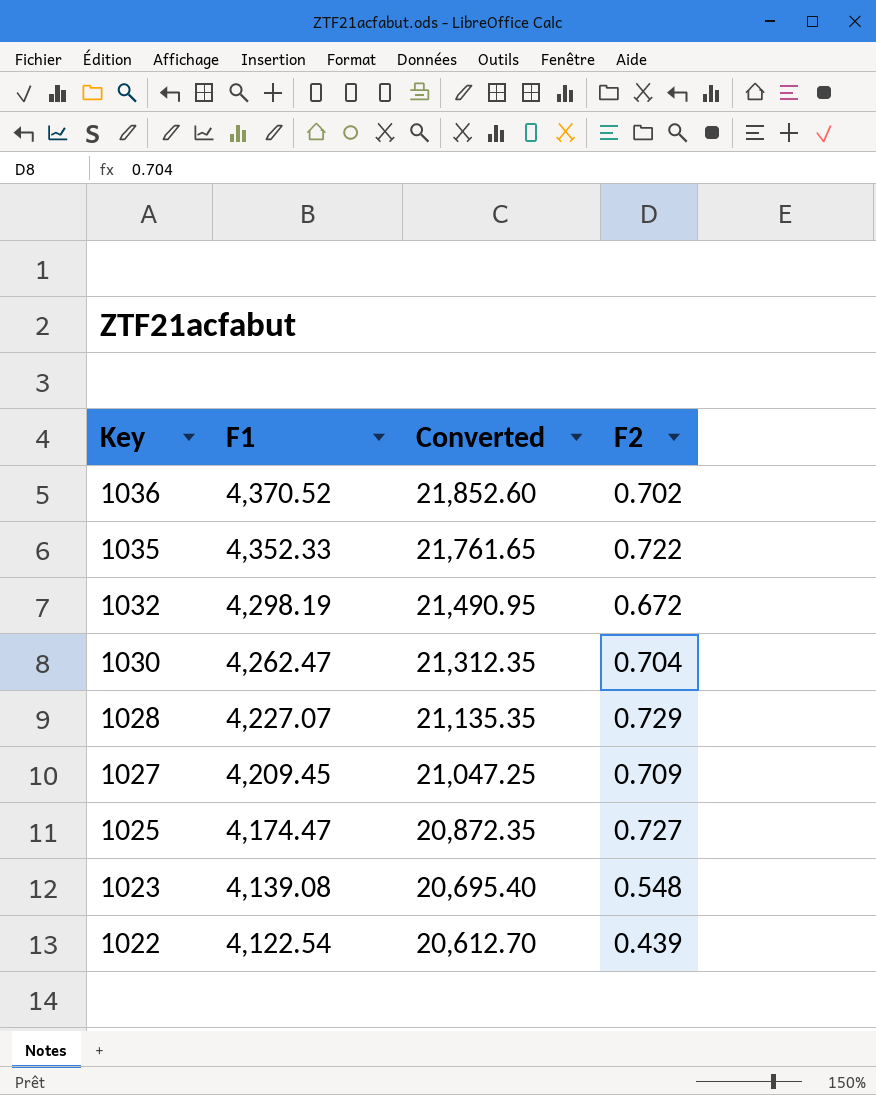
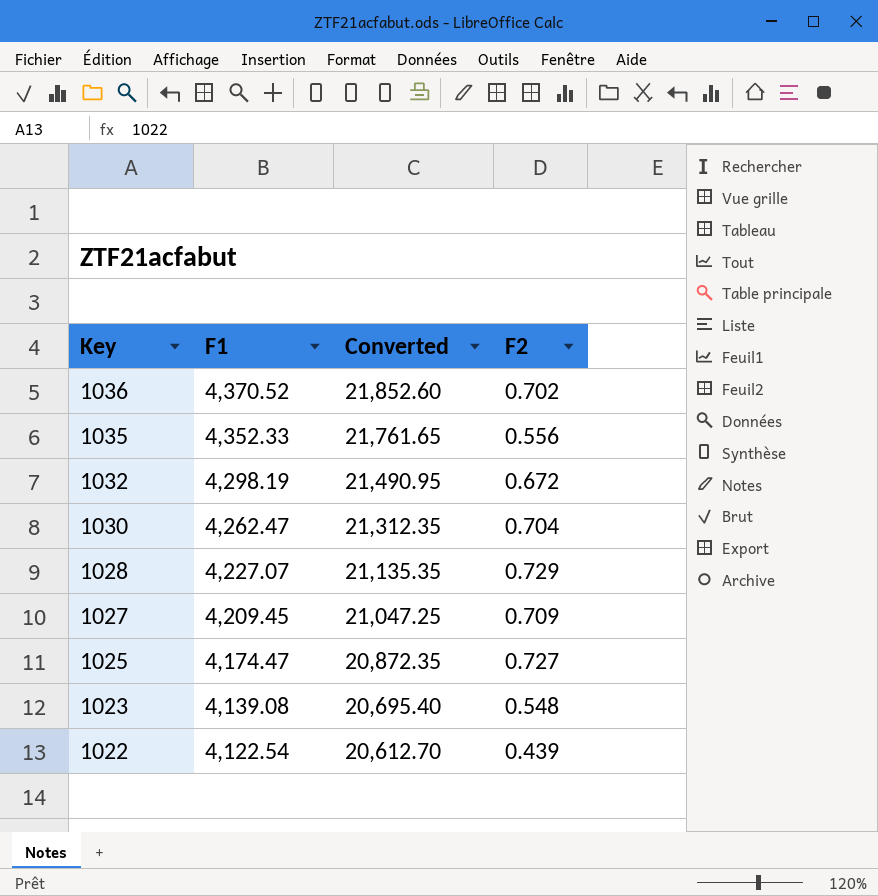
1035 | F2: 0.722 -> 0.556

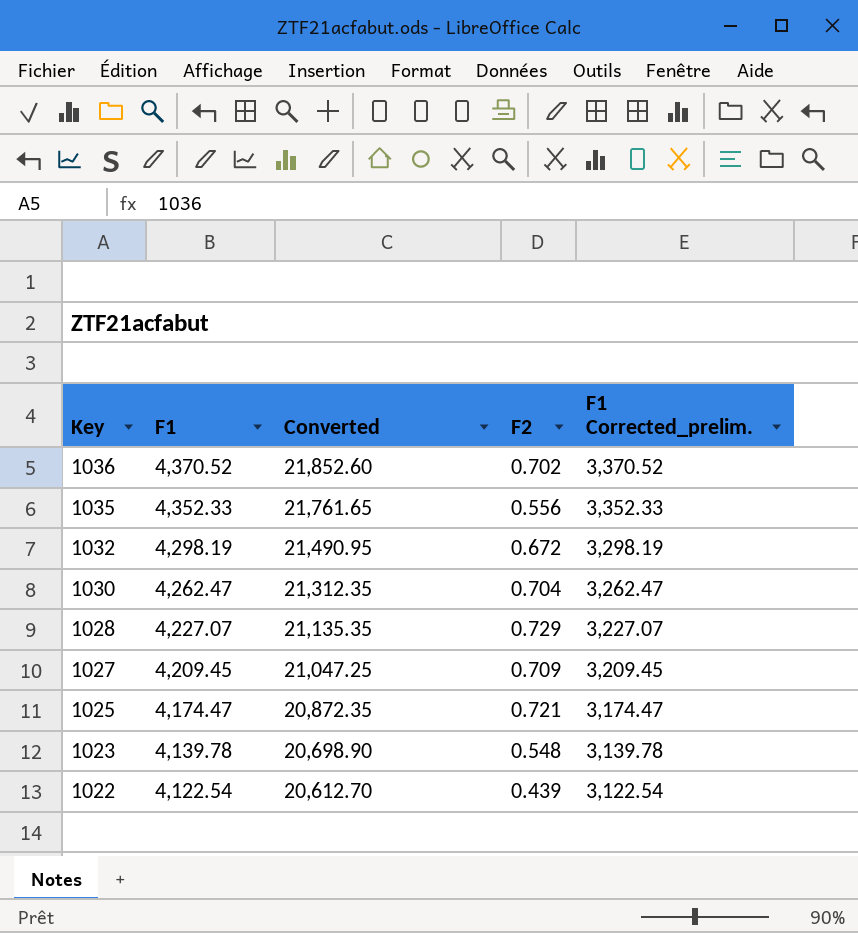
column F1 Corrected_prelim. | formula: none -> [F1] - 1000
1025 | F2: 0.727 -> 0.721
1023 | F1: 4,139.08 -> 4,139.78
1023 | Converted: 20,695.40 -> 20,698.90

